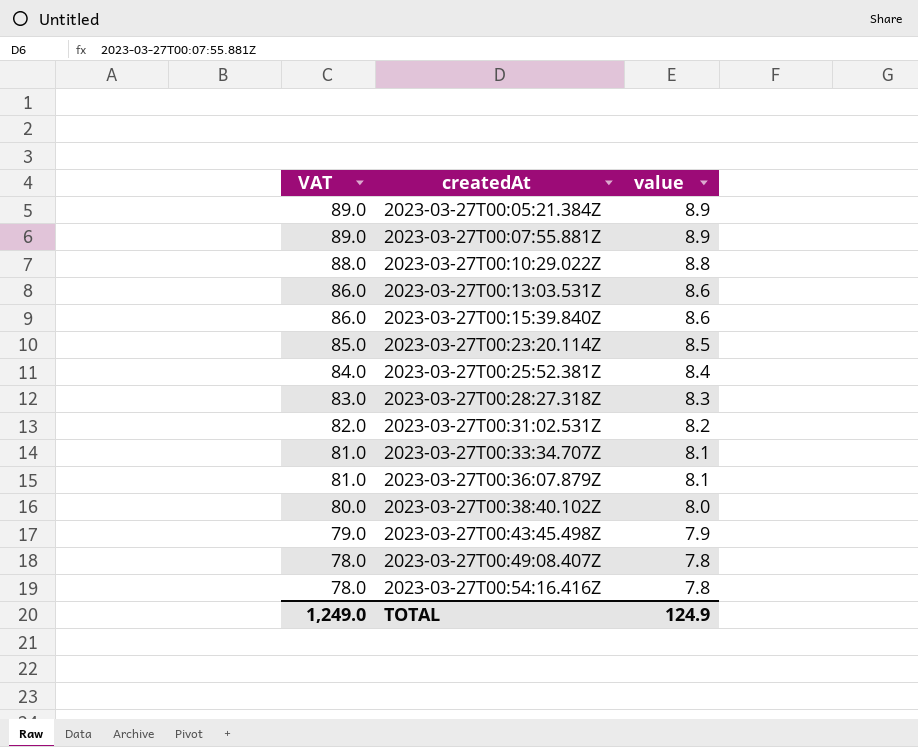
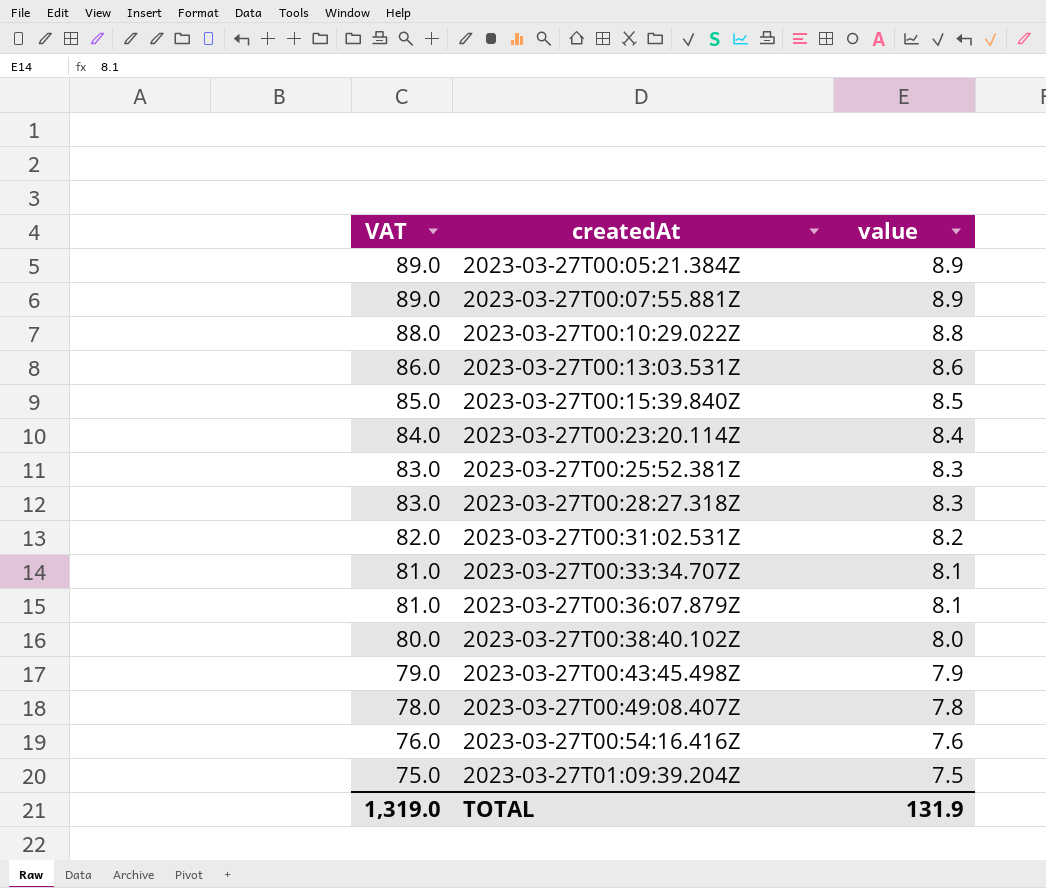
2023-03-27T00:15:39.840Z | VAT: 86.0 -> 85.0
2023-03-27T00:15:39.840Z | value: 8.6 -> 8.5
2023-03-27T00:23:20.114Z | VAT: 85.0 -> 84.0
2023-03-27T00:23:20.114Z | value: 8.5 -> 8.4
2023-03-27T00:25:52.381Z | VAT: 84.0 -> 83.0
2023-03-27T00:25:52.381Z | value: 8.4 -> 8.3
2023-03-27T00:54:16.416Z | VAT: 78.0 -> 76.0
2023-03-27T00:54:16.416Z | value: 7.8 -> 7.6
row 2023-03-27T01:09:39.204Z: none -> 75.0 | 7.5
TOTAL | VAT: 1,249.0 -> 1,319.0
TOTAL | value: 124.9 -> 131.9

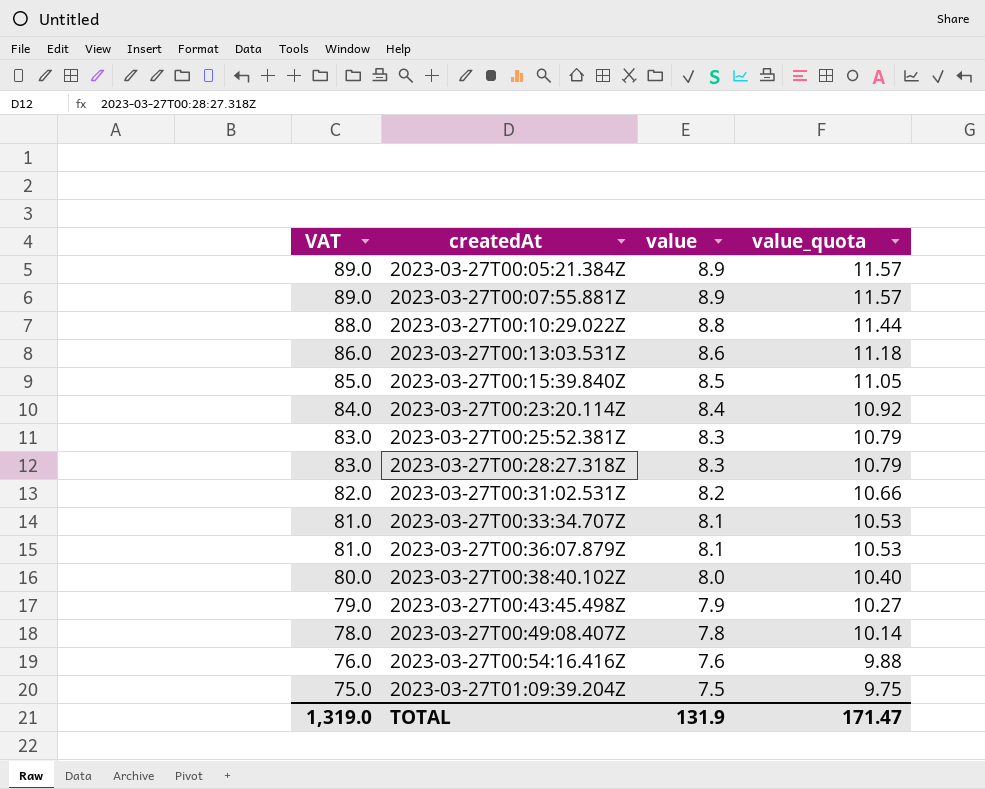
column value_quota | formula: none -> [value] * 1.3

